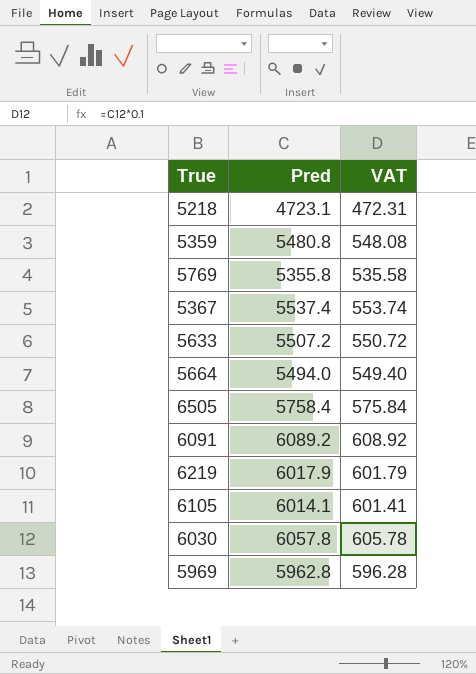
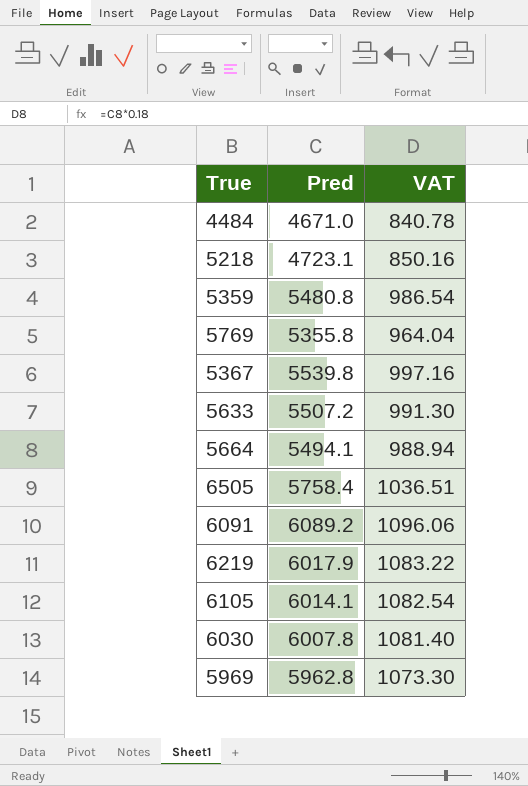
column VAT | formula: [Pred] * 0.1 -> [Pred] * 0.18
row 4484: none -> 4671.0 | 840.78
5367 | Pred: 5537.4 -> 5539.8
5664 | Pred: 5494.0 -> 5494.1
6030 | Pred: 6057.8 -> 6007.8

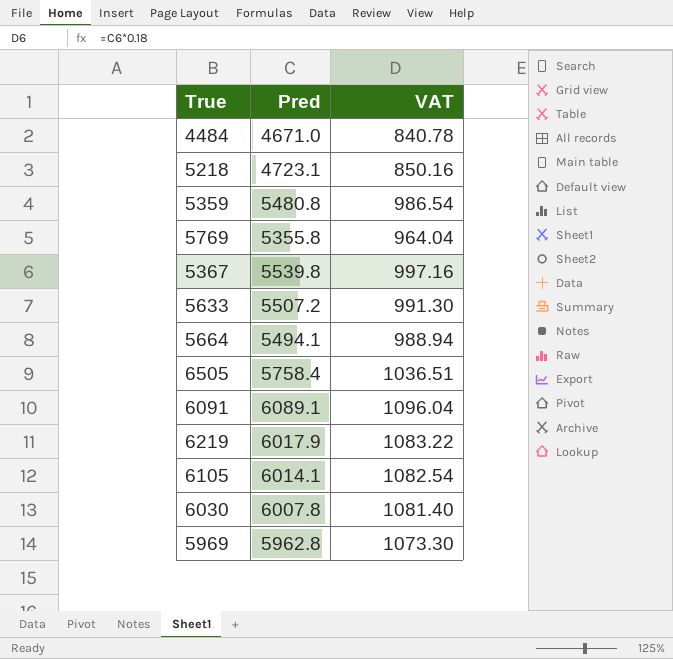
6091 | Pred: 6089.2 -> 6089.1
6091 | VAT: 1096.06 -> 1096.04

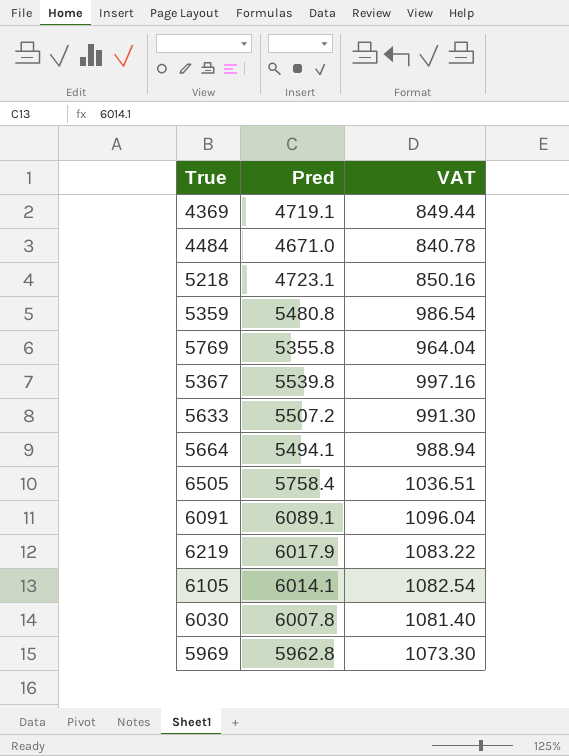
row 4369: none -> 4719.1 | 849.44

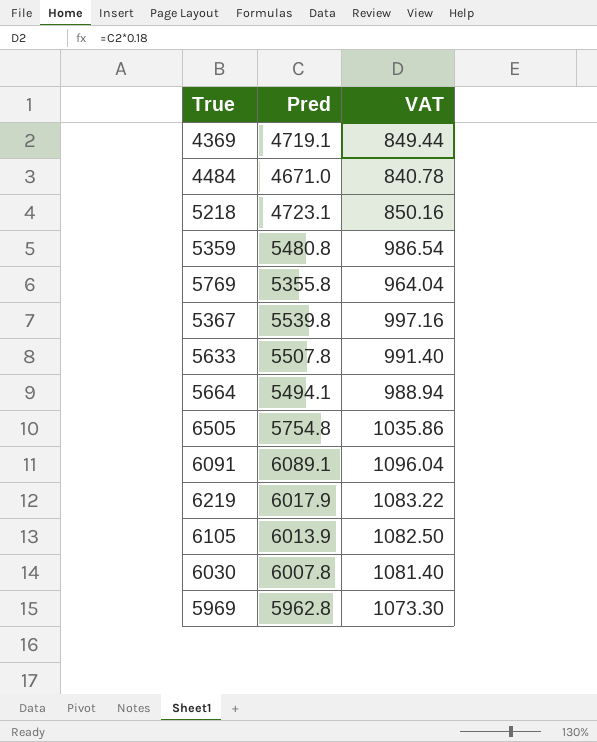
5633 | Pred: 5507.2 -> 5507.8
5633 | VAT: 991.30 -> 991.40
6505 | Pred: 5758.4 -> 5754.8
6505 | VAT: 1036.51 -> 1035.86
6105 | Pred: 6014.1 -> 6013.9
6105 | VAT: 1082.54 -> 1082.50

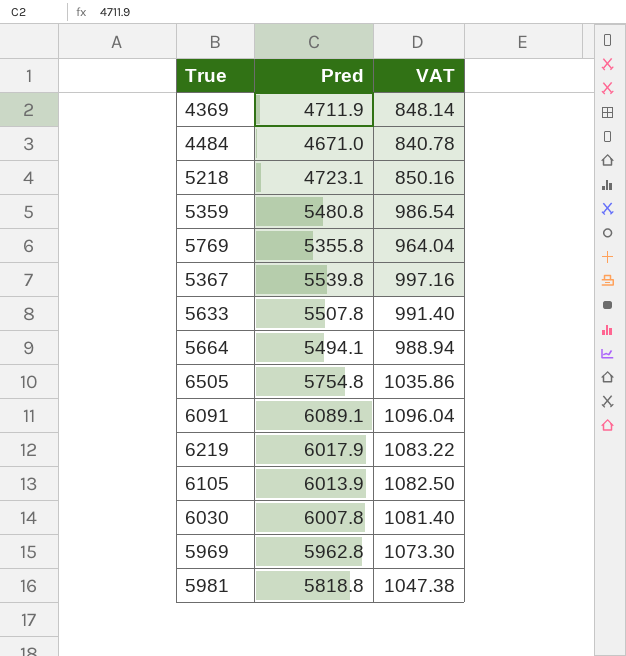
4369 | Pred: 4719.1 -> 4711.9
4369 | VAT: 849.44 -> 848.14
row 5981: none -> 5818.8 | 1047.38

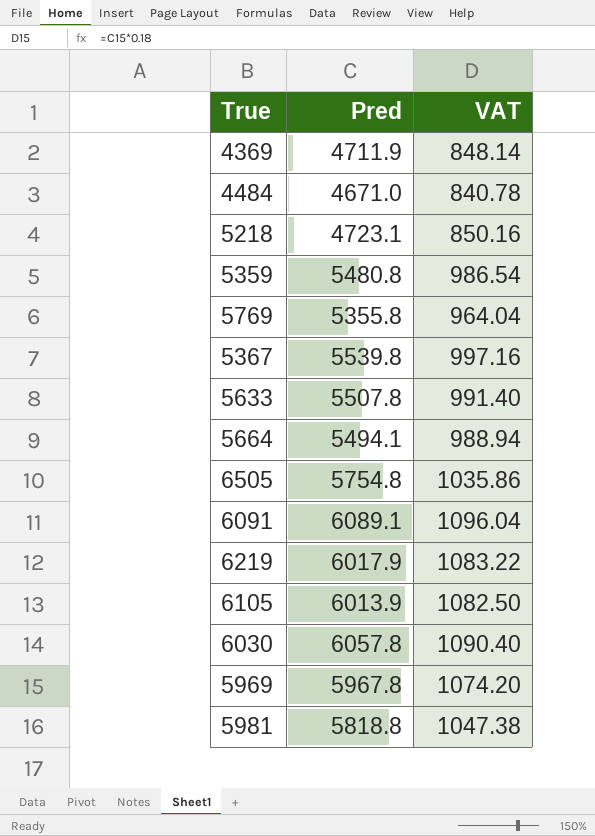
6030 | Pred: 6007.8 -> 6057.8
6030 | VAT: 1081.40 -> 1090.40
5969 | Pred: 5962.8 -> 5967.8
5969 | VAT: 1073.30 -> 1074.20

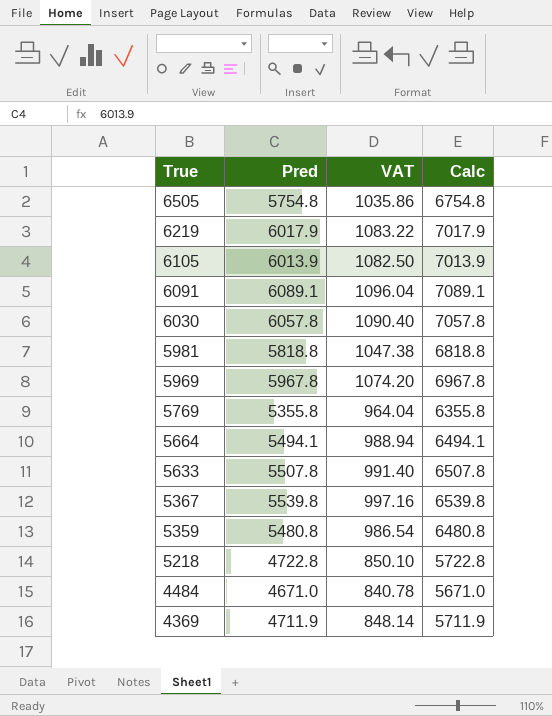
row order: none -> True descending
column Calc | formula: none -> [Pred] + 1000
5218 | Pred: 4723.1 -> 4722.8
5218 | VAT: 850.16 -> 850.10

